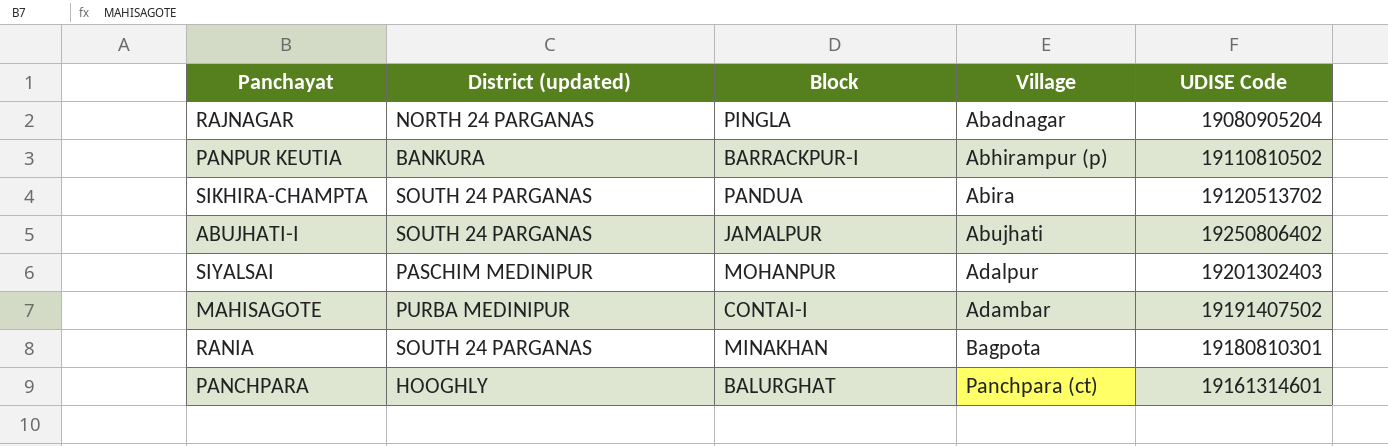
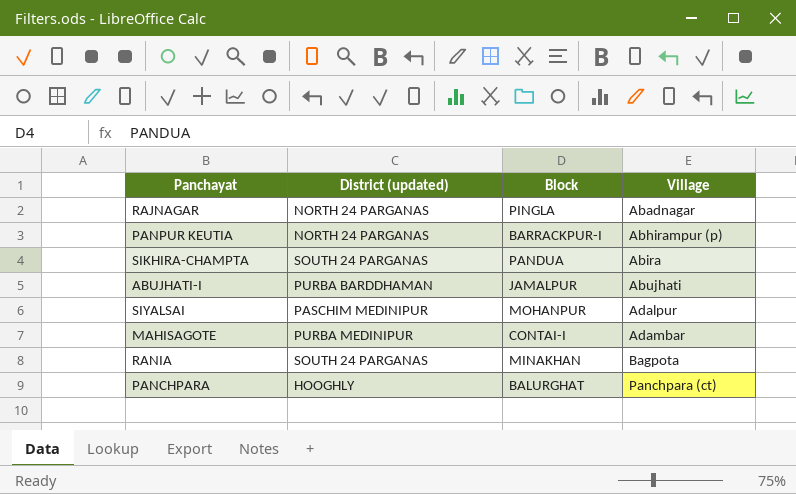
column UDISE Code | position: 5 -> none
PANPUR KEUTIA | District (updated): BANKURA -> NORTH 24 PARGANAS
ABUJHATI-I | District (updated): SOUTH 24 PARGANAS -> PURBA BARDDHAMAN

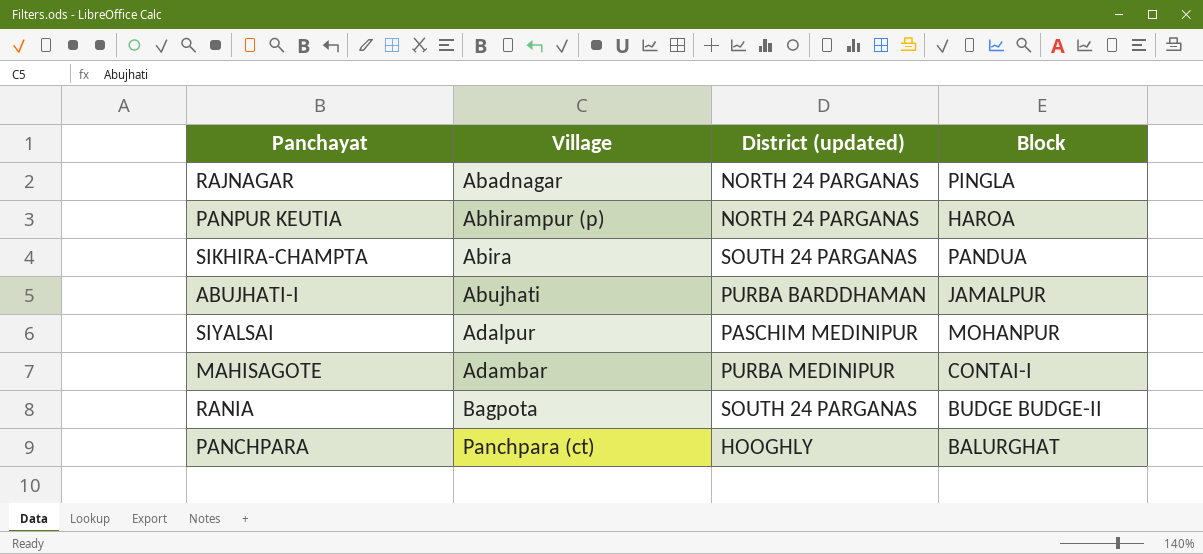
column Village | position: 4 -> 2
PANPUR KEUTIA | Block: BARRACKPUR-I -> HAROA
RANIA | Block: MINAKHAN -> BUDGE BUDGE-II

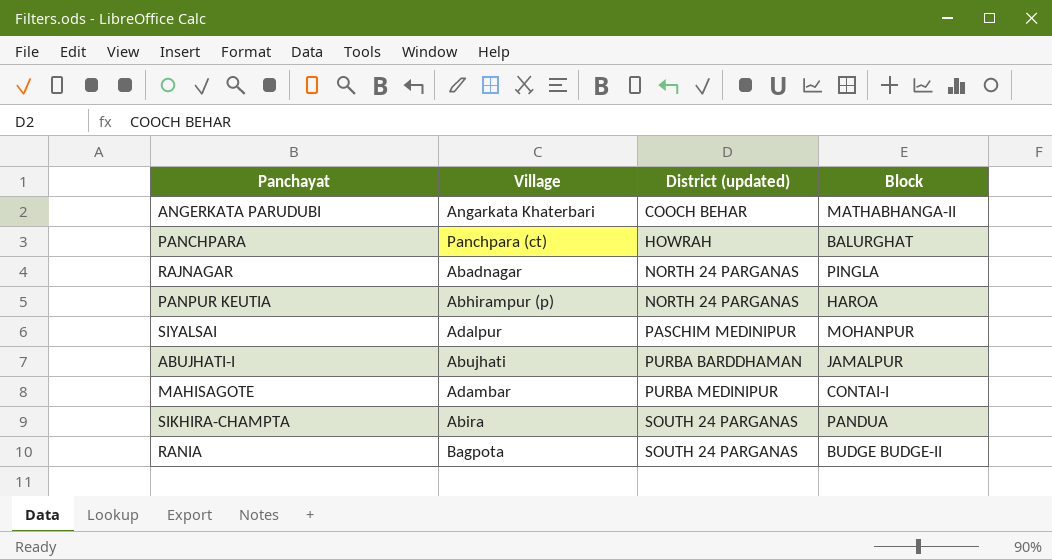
row order: Village ascending -> District (updated) ascending
row ANGERKATA PARUDUBI: none -> Angarkata Khaterbari | COOCH BEHAR | MATHABHANGA-II
PANCHPARA | District (updated): HOOGHLY -> HOWRAH

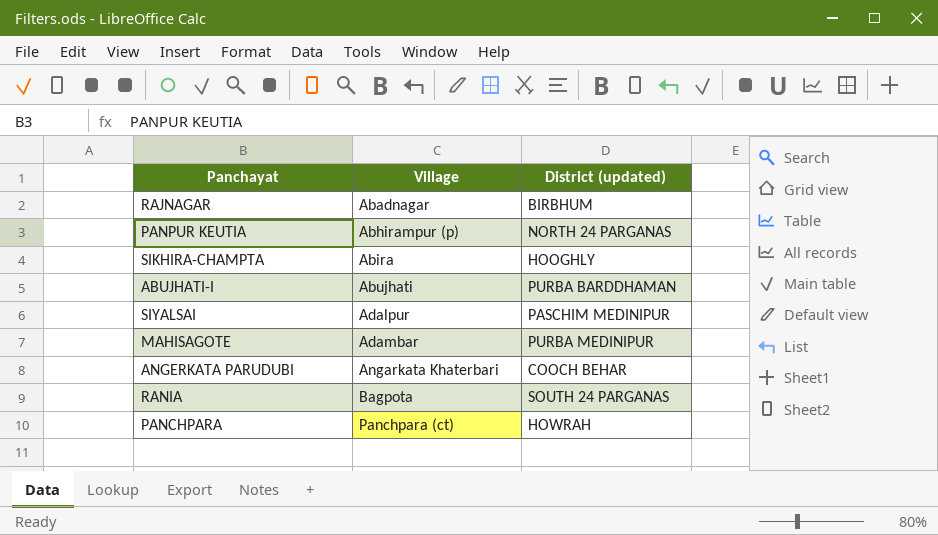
row order: District (updated) ascending -> Village ascending
column Block | position: 4 -> none
RAJNAGAR | District (updated): NORTH 24 PARGANAS -> BIRBHUM
SIKHIRA-CHAMPTA | District (updated): SOUTH 24 PARGANAS -> HOOGHLY

